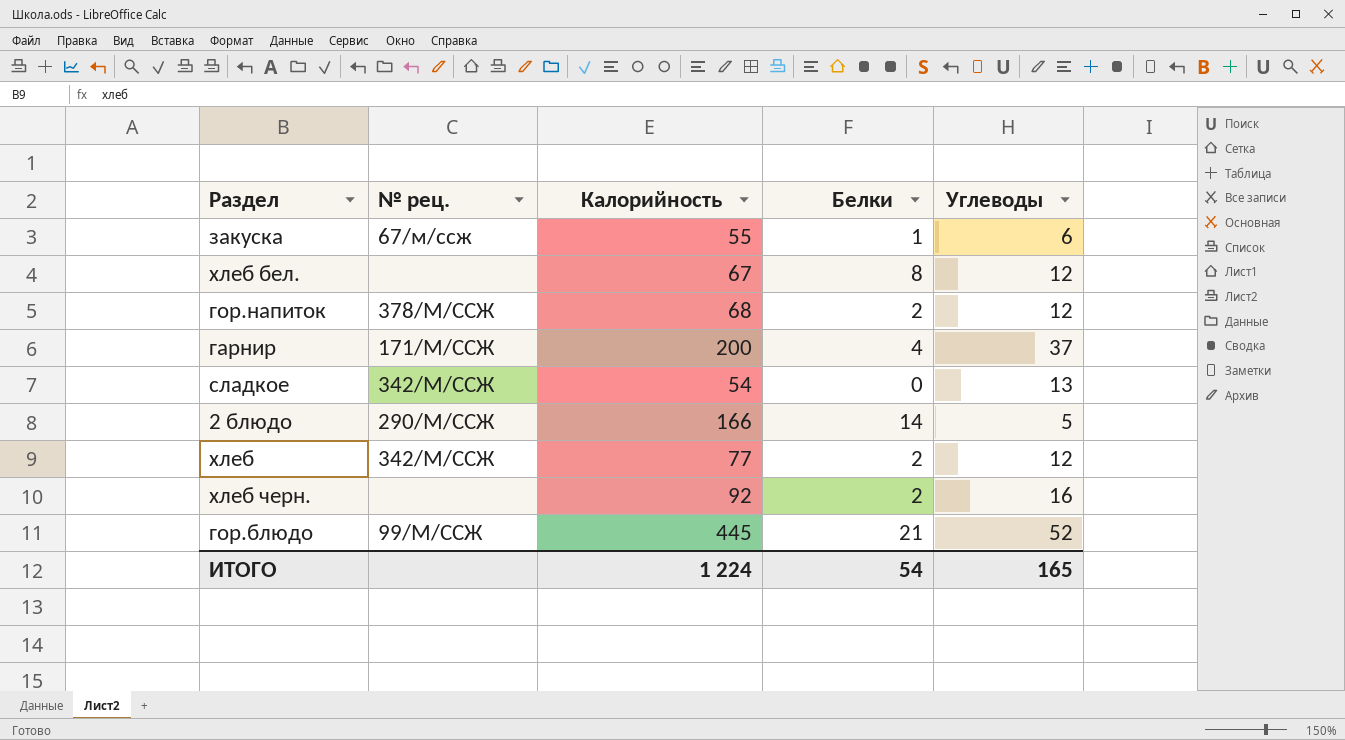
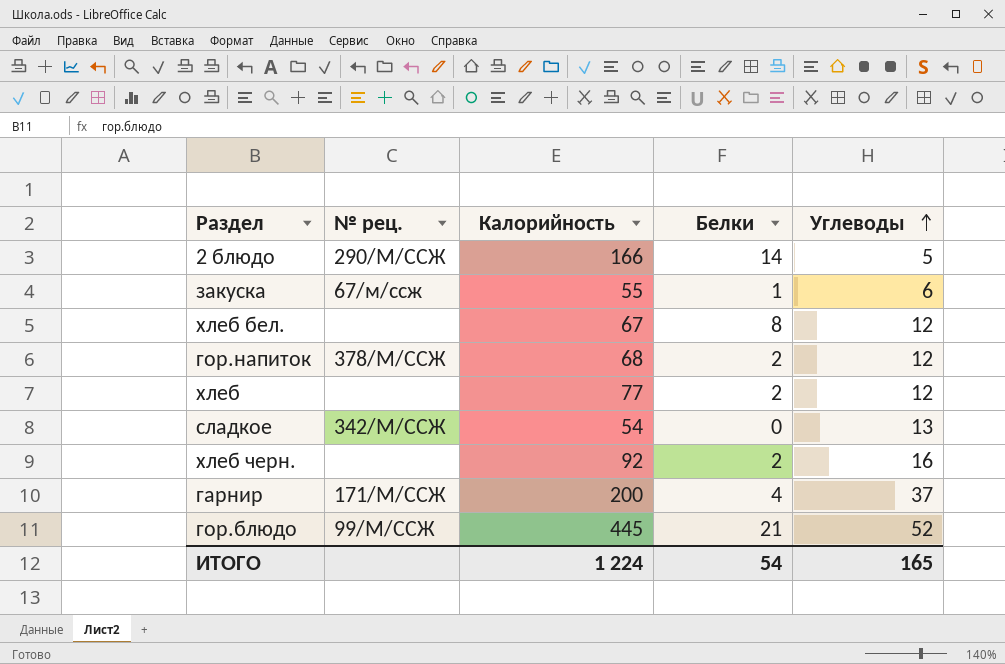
row order: none -> Углеводы ascending
хлеб | № рец.: 342/М/ССЖ -> none

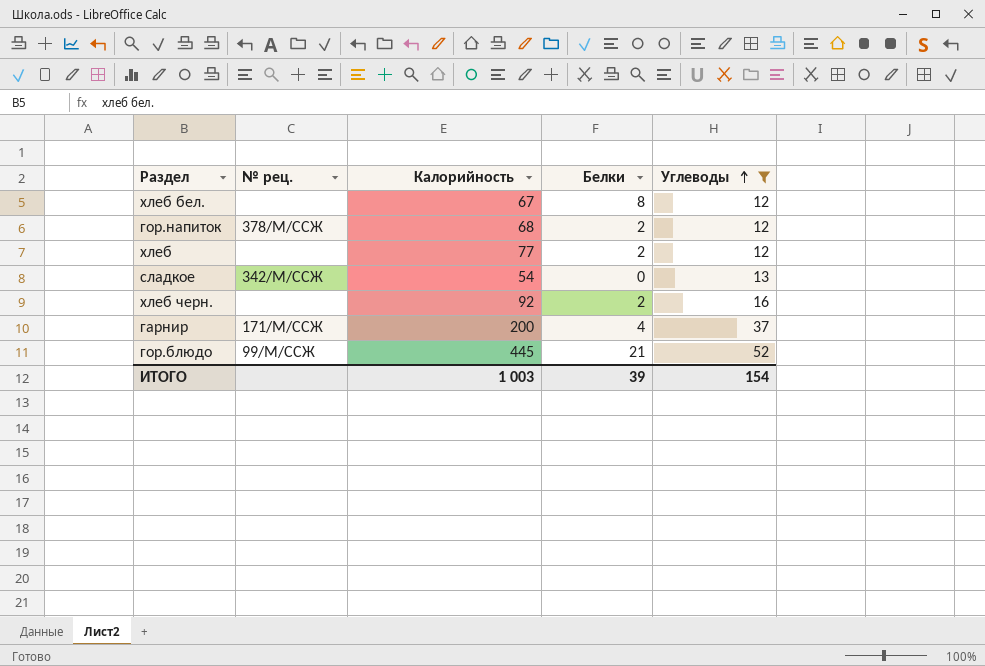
filter: none -> Углеводы >= 12
ИТОГО | Калорийность: 1 224 -> 1 003
ИТОГО | Белки: 54 -> 39
ИТОГО | Углеводы: 165 -> 154

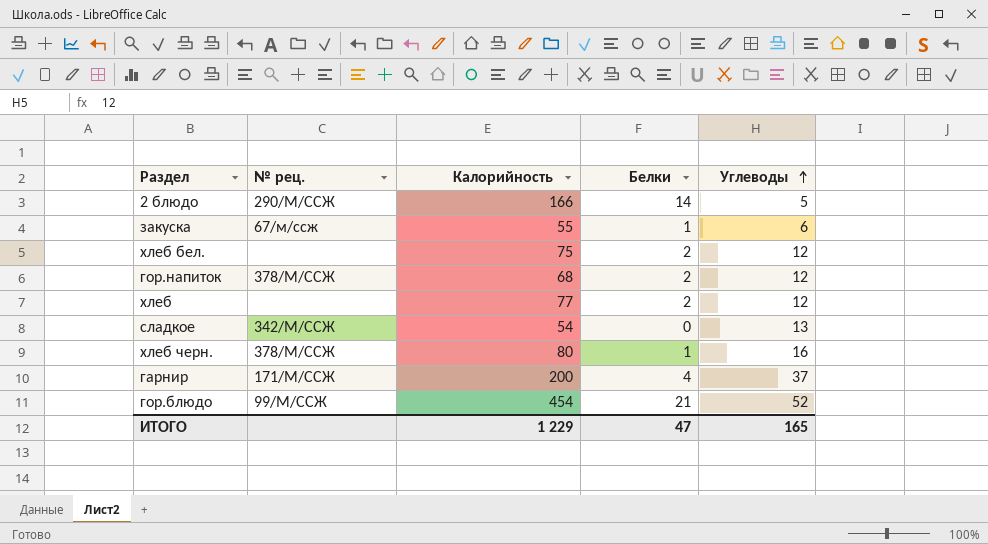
filter: Углеводы >= 12 -> none
хлеб бел. | Калорийность: 67 -> 75
хлеб бел. | Белки: 8 -> 2
хлеб черн. | № рец.: none -> 378/М/ССЖ
хлеб черн. | Калорийность: 92 -> 80
хлеб черн. | Белки: 2 -> 1
гор.блюдо | Калорийность: 445 -> 454
ИТОГО | Калорийность: 1 003 -> 1 229
ИТОГО | Белки: 39 -> 47
ИТОГО | Углеводы: 154 -> 165

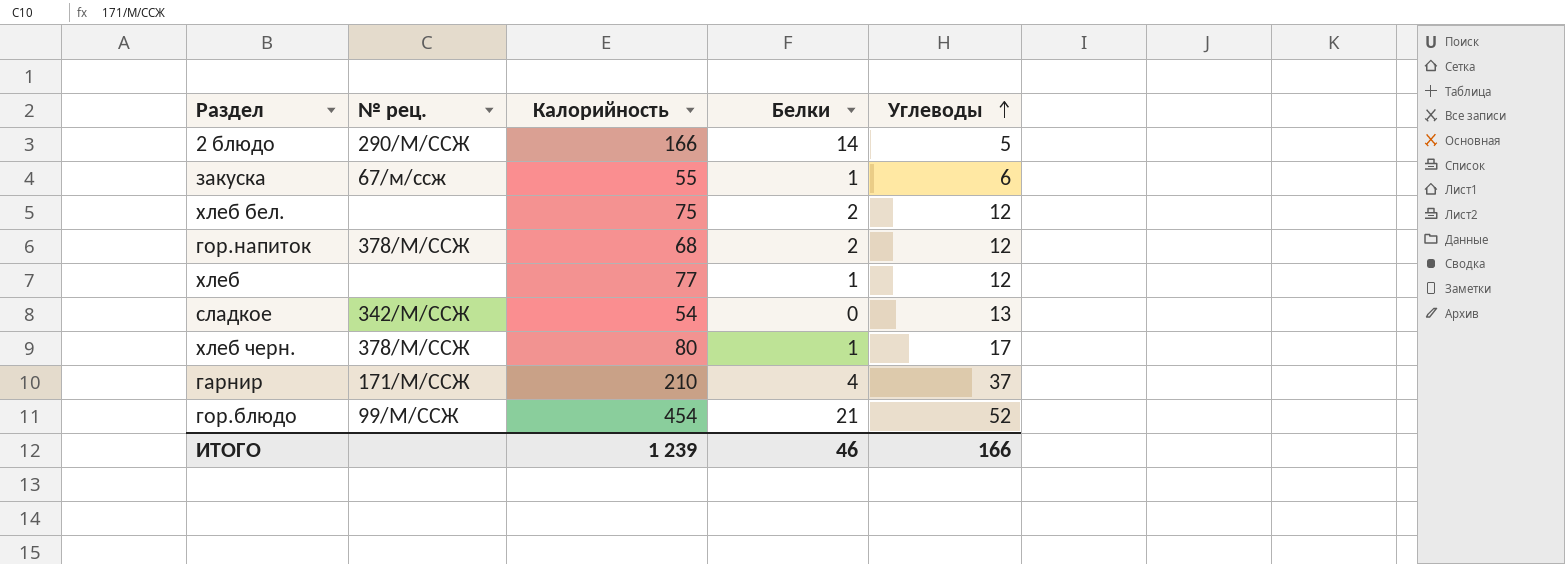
хлеб | Белки: 2 -> 1
хлеб черн. | Углеводы: 16 -> 17
гарнир | Калорийность: 200 -> 210
ИТОГО | Калорийность: 1 229 -> 1 239
ИТОГО | Белки: 47 -> 46
ИТОГО | Углеводы: 165 -> 166

